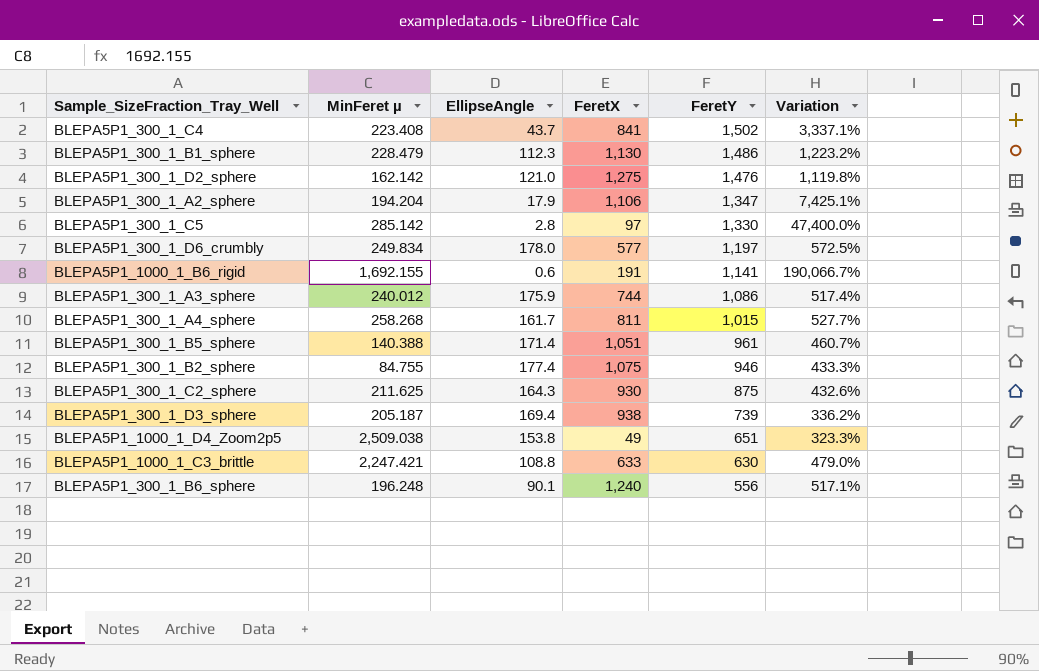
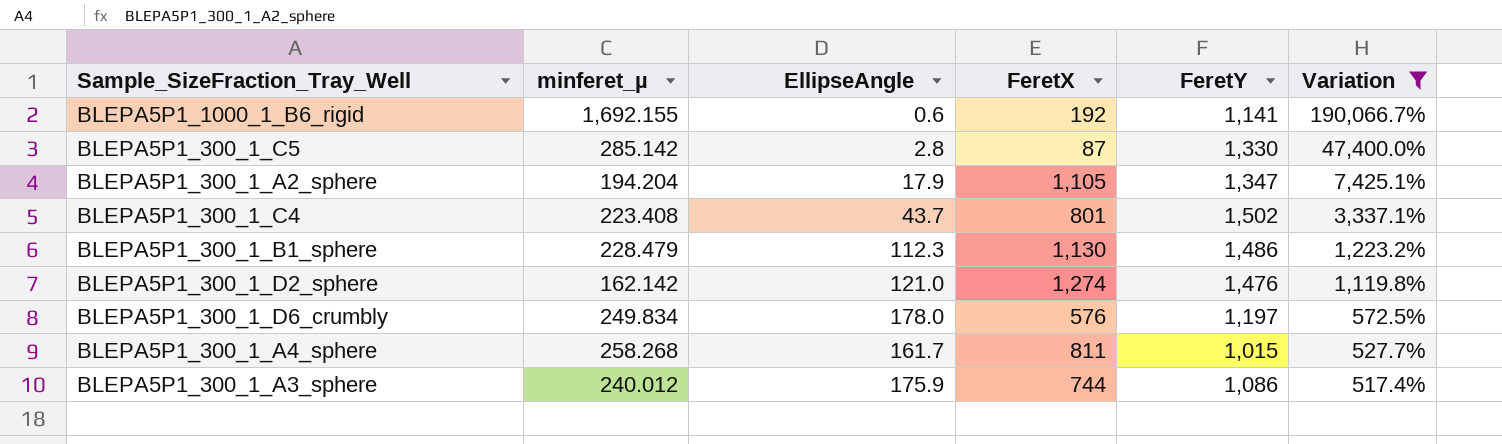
filter: none -> Variation >= 517.4%
row order: FeretY descending -> Variation descending
column name: MinFeret µ -> minferet_µ
BLEPA5P1_1000_1_B6_rigid | FeretX: 191 -> 192
BLEPA5P1_300_1_C5 | FeretX: 97 -> 87
BLEPA5P1_300_1_A2_sphere | FeretX: 1,106 -> 1,105
BLEPA5P1_300_1_C4 | FeretX: 841 -> 801
BLEPA5P1_300_1_D2_sphere | FeretX: 1,275 -> 1,274
BLEPA5P1_300_1_D6_crumbly | FeretX: 577 -> 576

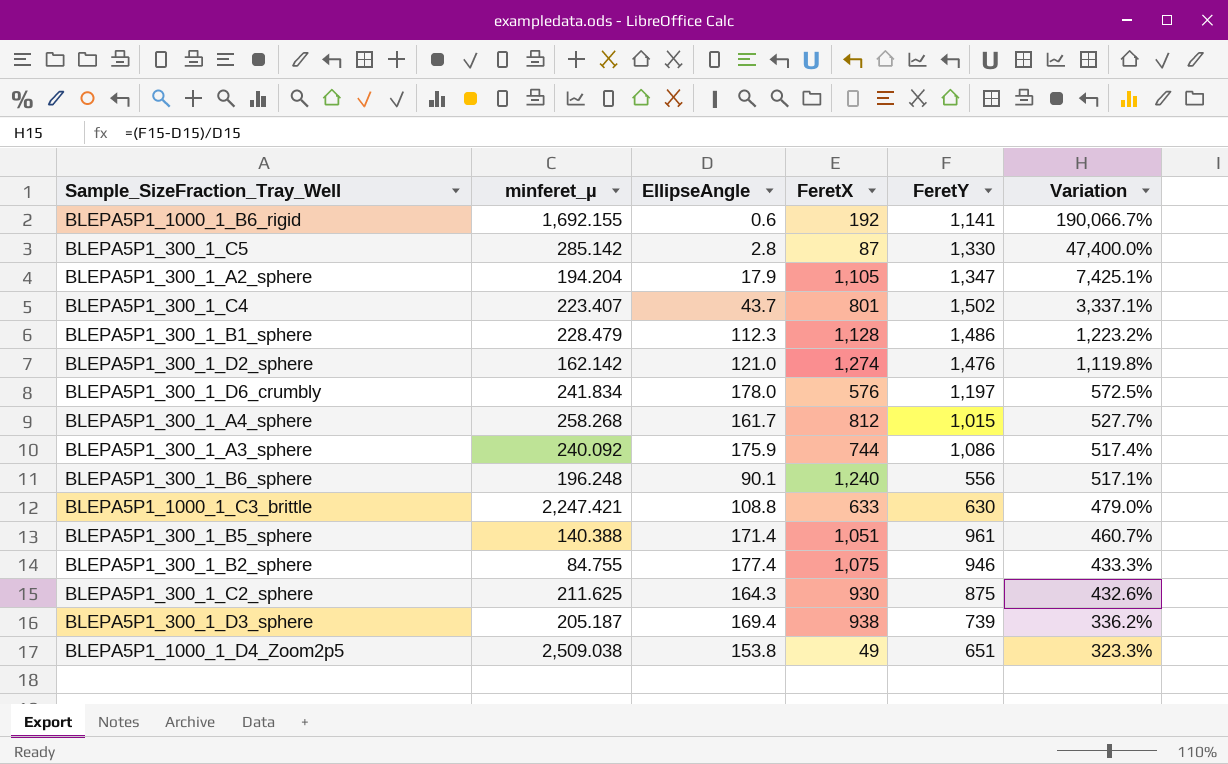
filter: Variation >= 517.4% -> none
BLEPA5P1_300_1_C4 | minferet_µ: 223.408 -> 223.407
BLEPA5P1_300_1_B1_sphere | FeretX: 1,130 -> 1,128
BLEPA5P1_300_1_D6_crumbly | minferet_µ: 249.834 -> 241.834
BLEPA5P1_300_1_A4_sphere | FeretX: 811 -> 812
BLEPA5P1_300_1_A3_sphere | minferet_µ: 240.012 -> 240.092

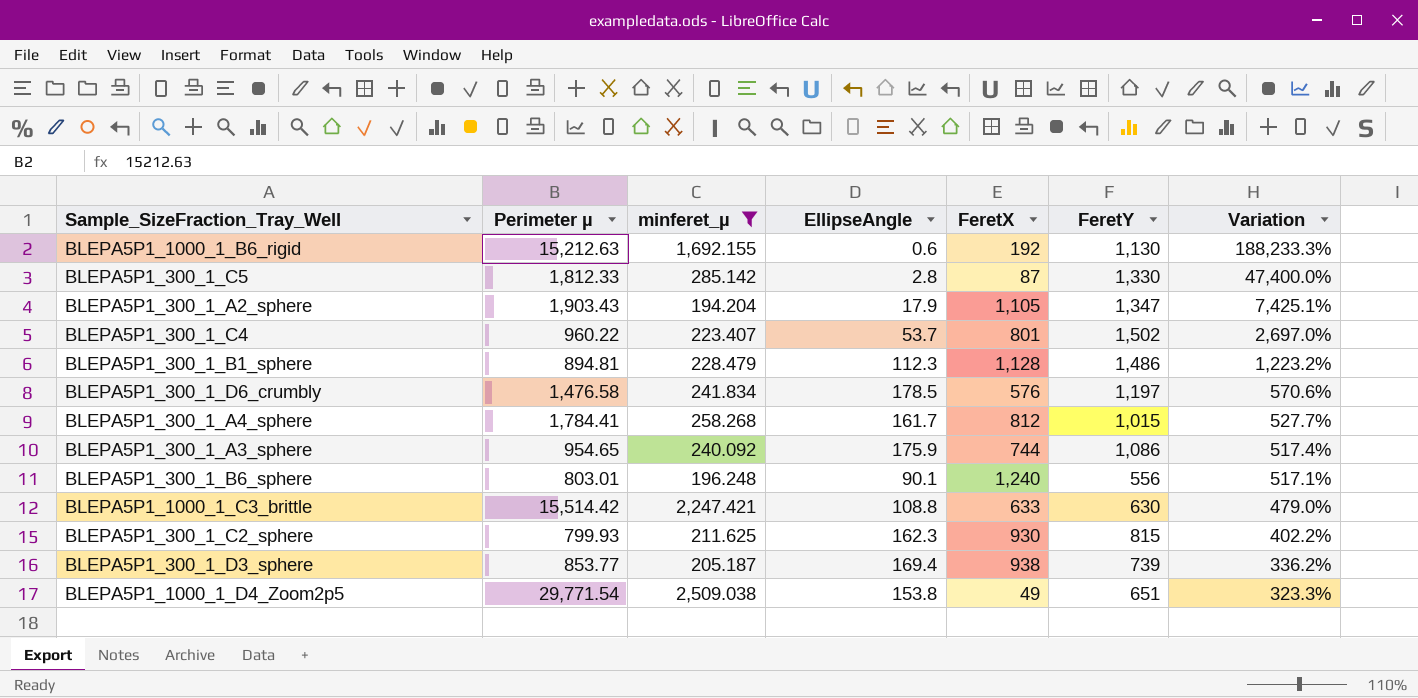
filter: none -> minferet_µ >= 194.204
column Perimeter µ | position: none -> 2
BLEPA5P1_1000_1_B6_rigid | FeretY: 1,141 -> 1,130
BLEPA5P1_1000_1_B6_rigid | Variation: 190,066.7% -> 188,233.3%
BLEPA5P1_300_1_C4 | EllipseAngle: 43.7 -> 53.7
BLEPA5P1_300_1_C4 | Variation: 3,337.1% -> 2,697.0%
BLEPA5P1_300_1_D6_crumbly | EllipseAngle: 178.0 -> 178.5
BLEPA5P1_300_1_D6_crumbly | Variation: 572.5% -> 570.6%
BLEPA5P1_300_1_C2_sphere | EllipseAngle: 164.3 -> 162.3
BLEPA5P1_300_1_C2_sphere | FeretY: 875 -> 815
BLEPA5P1_300_1_C2_sphere | Variation: 432.6% -> 402.2%

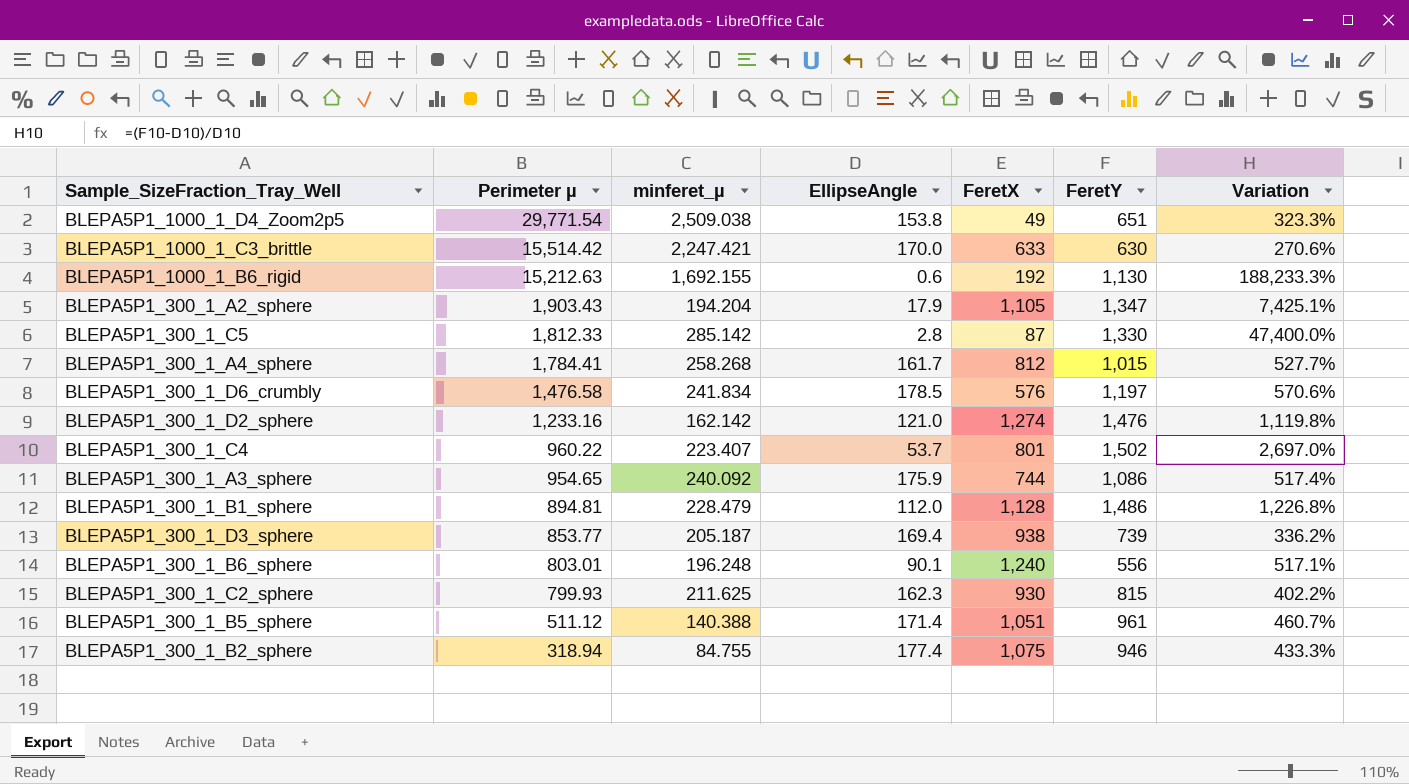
filter: minferet_µ >= 194.204 -> none
row order: Variation descending -> Perimeter µ descending
BLEPA5P1_1000_1_C3_brittle | EllipseAngle: 108.8 -> 170.0
BLEPA5P1_1000_1_C3_brittle | Variation: 479.0% -> 270.6%
BLEPA5P1_300_1_B1_sphere | EllipseAngle: 112.3 -> 112.0
BLEPA5P1_300_1_B1_sphere | Variation: 1,223.2% -> 1,226.8%

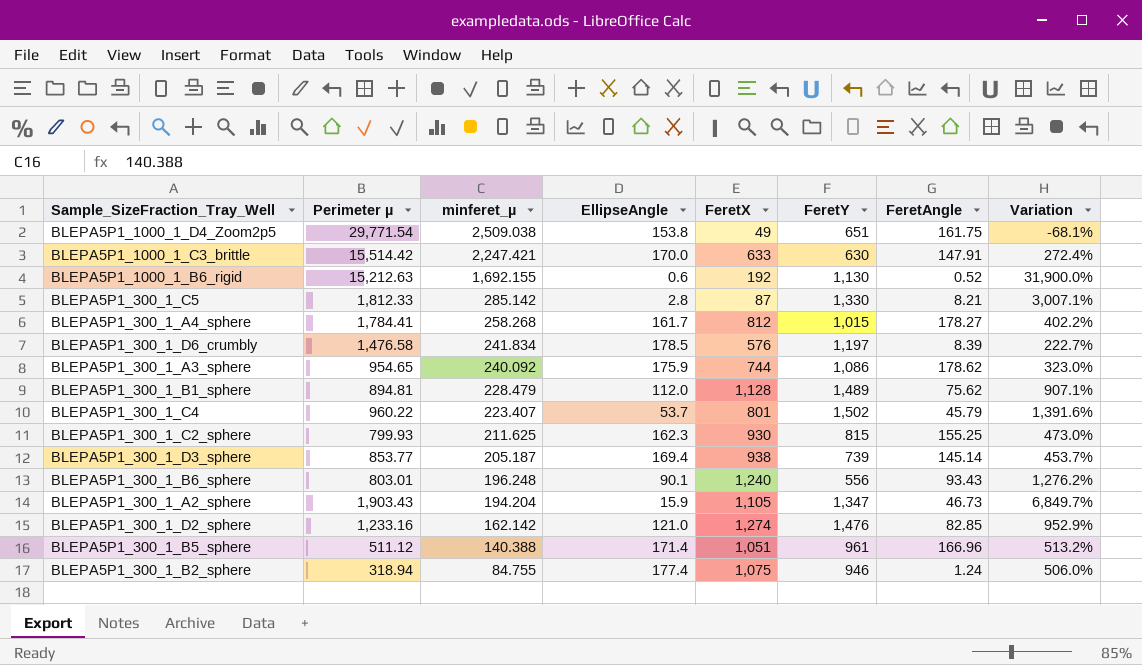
row order: Perimeter µ descending -> minferet_µ descending
column FeretAngle | position: none -> 7
column Variation | formula: ([FeretY] - [EllipseAngle]) / [EllipseAngle] -> ([FeretX] - [EllipseAngle]) / [EllipseAngle]
BLEPA5P1_300_1_B1_sphere | FeretY: 1,486 -> 1,489
BLEPA5P1_300_1_A2_sphere | EllipseAngle: 17.9 -> 15.9

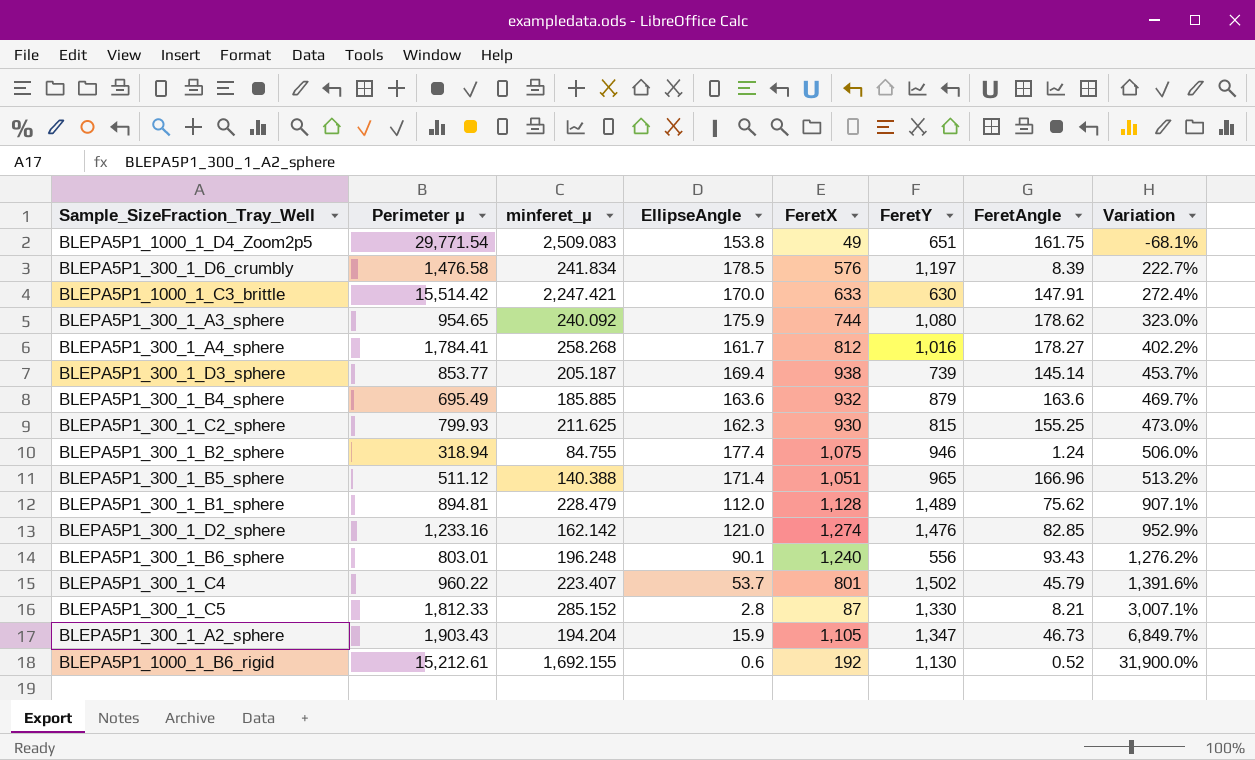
row order: minferet_µ descending -> Variation ascending
BLEPA5P1_1000_1_D4_Zoom2p5 | minferet_µ: 2,509.038 -> 2,509.083
BLEPA5P1_300_1_A3_sphere | FeretY: 1,086 -> 1,080
BLEPA5P1_300_1_A4_sphere | FeretY: 1,015 -> 1,016
row BLEPA5P1_300_1_B4_sphere: none -> 695.49 | 185.885 | 163.6 | 932 | 879 | 163.6 | 469.7%
BLEPA5P1_300_1_B5_sphere | FeretY: 961 -> 965
BLEPA5P1_300_1_C5 | minferet_µ: 285.142 -> 285.152
BLEPA5P1_1000_1_B6_rigid | Perimeter µ: 15,212.63 -> 15,212.61

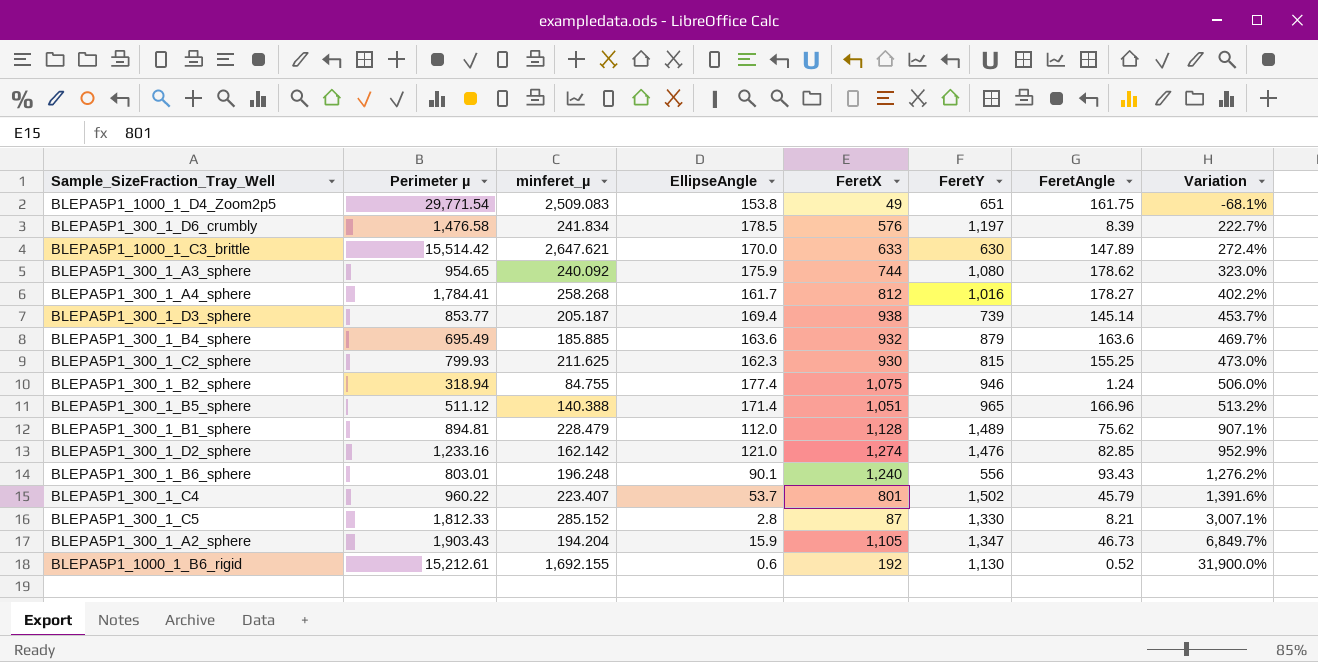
BLEPA5P1_1000_1_C3_brittle | minferet_µ: 2,247.421 -> 2,647.621
BLEPA5P1_1000_1_C3_brittle | FeretAngle: 147.91 -> 147.89

